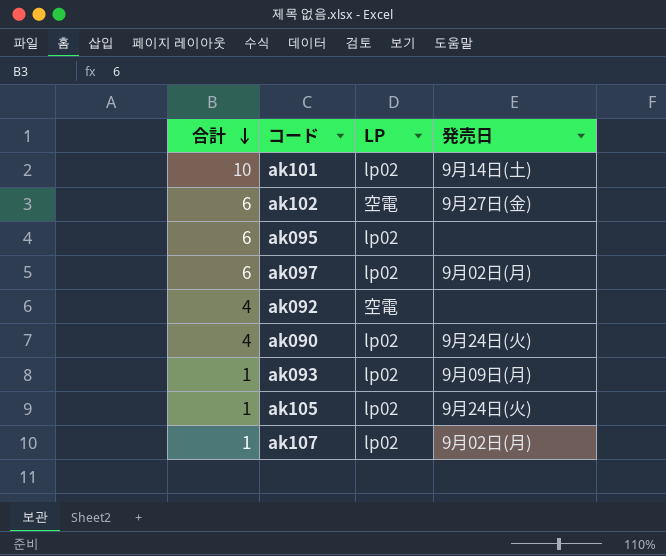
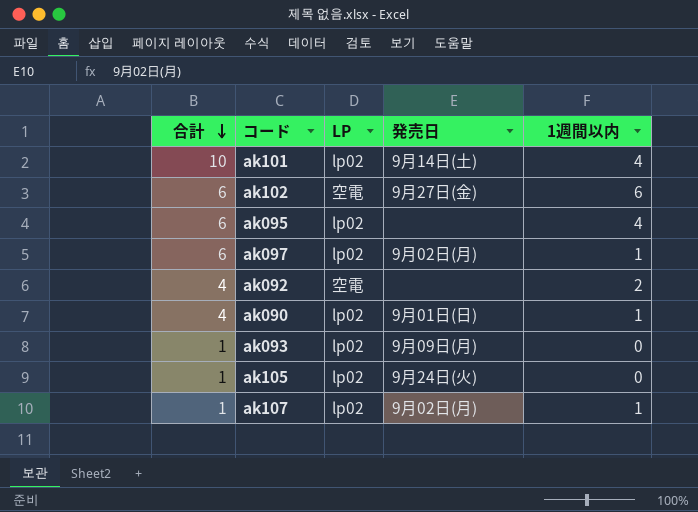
column 1週間以内 | position: none -> 5
ak090 | 発売日: 9月24日(火) -> 9月01日(日)

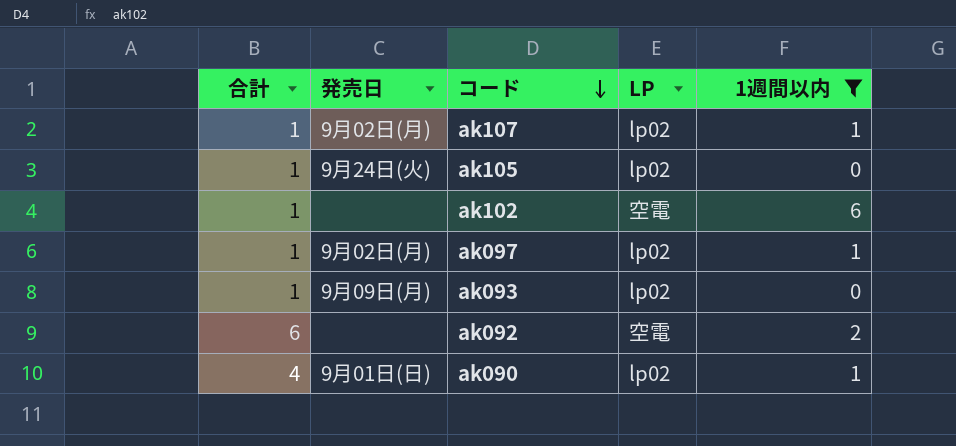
filter: none -> 1週間以内 != 4
row order: 合計 descending -> コード descending
column 発売日 | position: 4 -> 2
ak102 | 合計: 6 -> 1
ak102 | 発売日: 9月27日(金) -> none
ak097 | 合計: 6 -> 1
ak092 | 合計: 4 -> 6

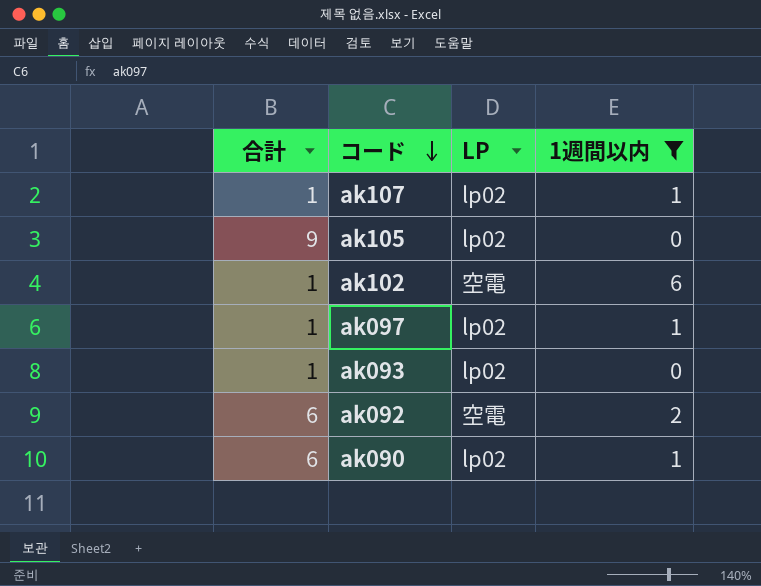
column 発売日 | position: 2 -> none
ak105 | 合計: 1 -> 9
ak090 | 合計: 4 -> 6

